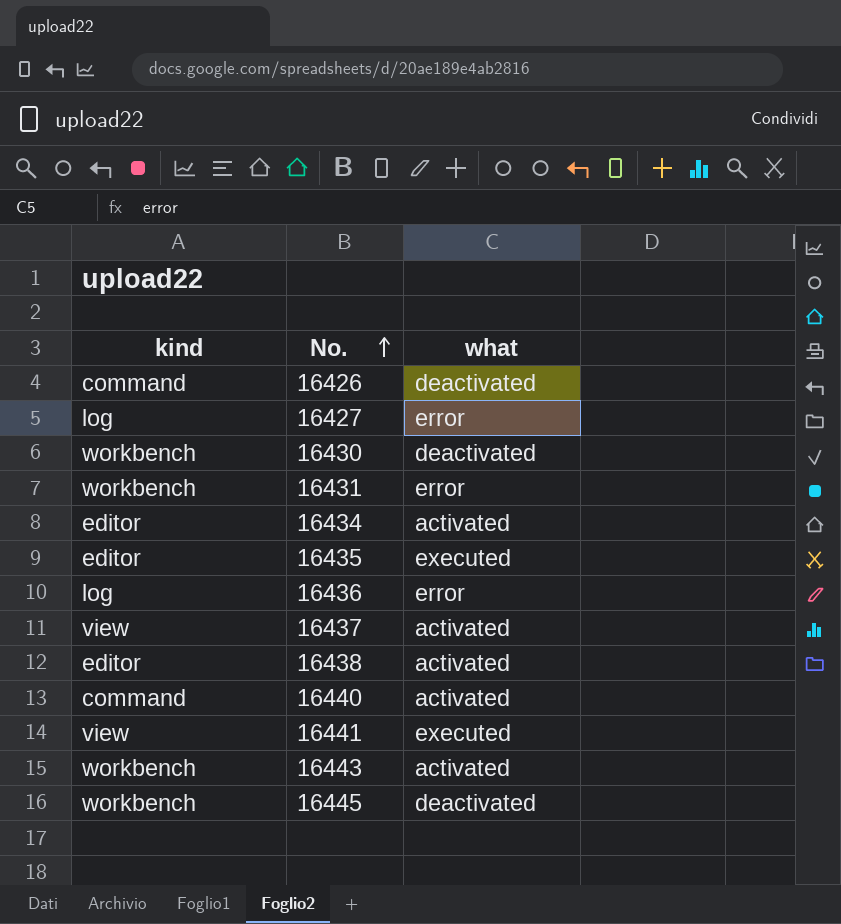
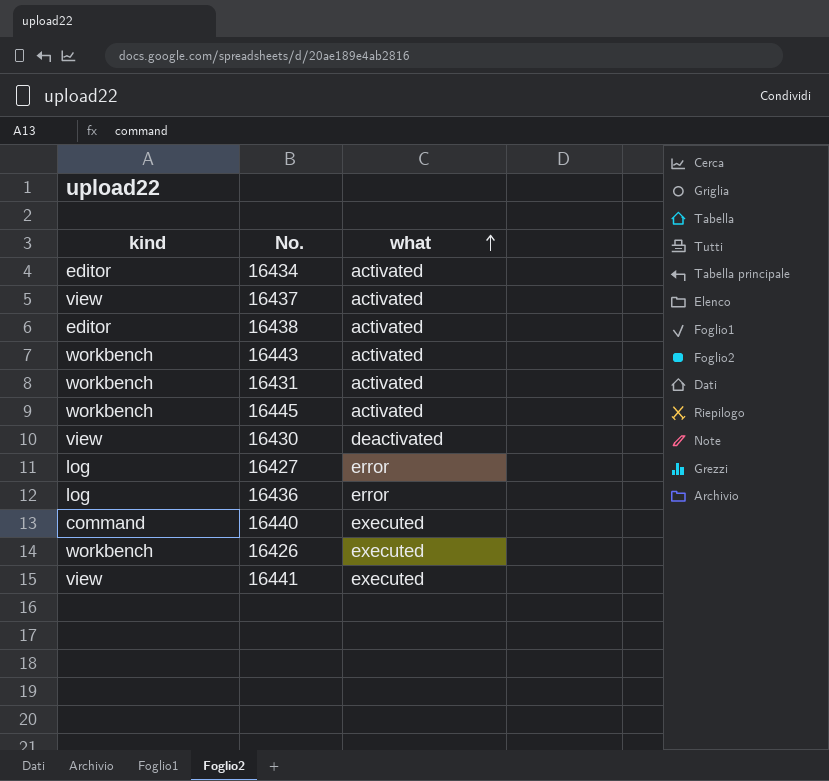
row order: No. ascending -> what ascending
row 16435: editor | executed -> none
16431 | what: error -> activated
16445 | what: deactivated -> activated
16430 | kind: workbench -> view
16440 | what: activated -> executed
16426 | kind: command -> workbench
16426 | what: deactivated -> executed

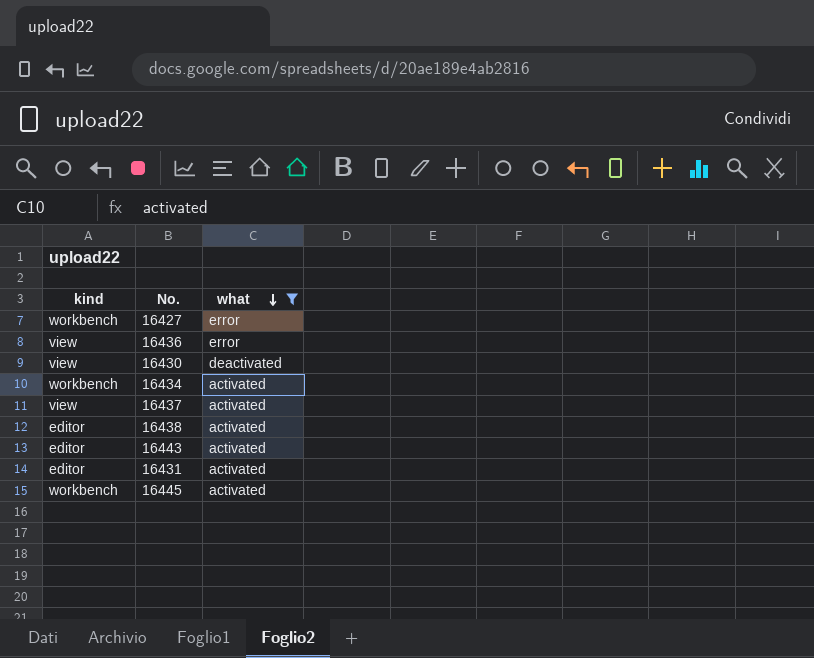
filter: none -> what != executed
row order: what ascending -> what descending
16427 | kind: log -> workbench
16436 | kind: log -> view
16434 | kind: editor -> workbench
16443 | kind: workbench -> editor
16431 | kind: workbench -> editor

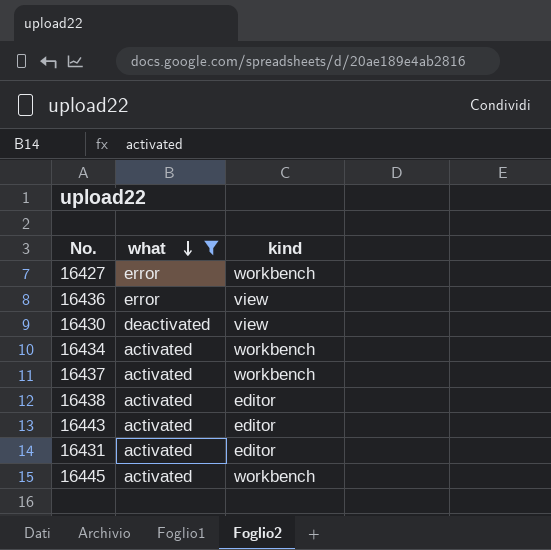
column kind | position: 1 -> 3
16437 | kind: view -> workbench

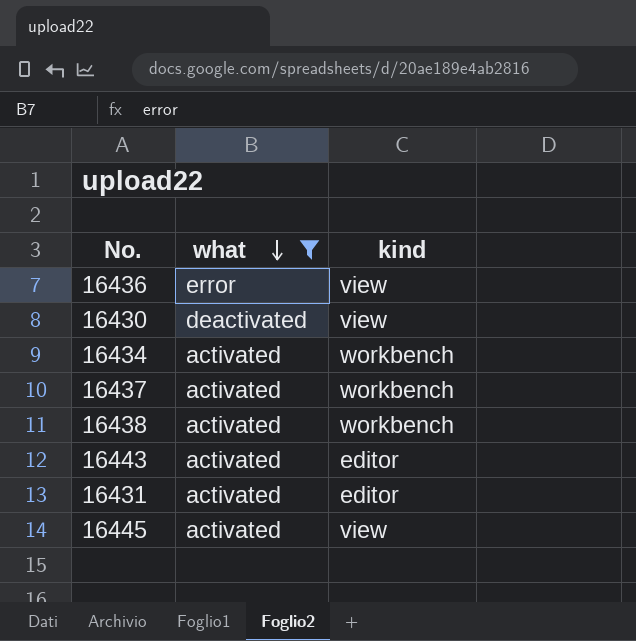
row 16427: error | workbench -> none
16438 | kind: editor -> workbench
16445 | kind: workbench -> view

